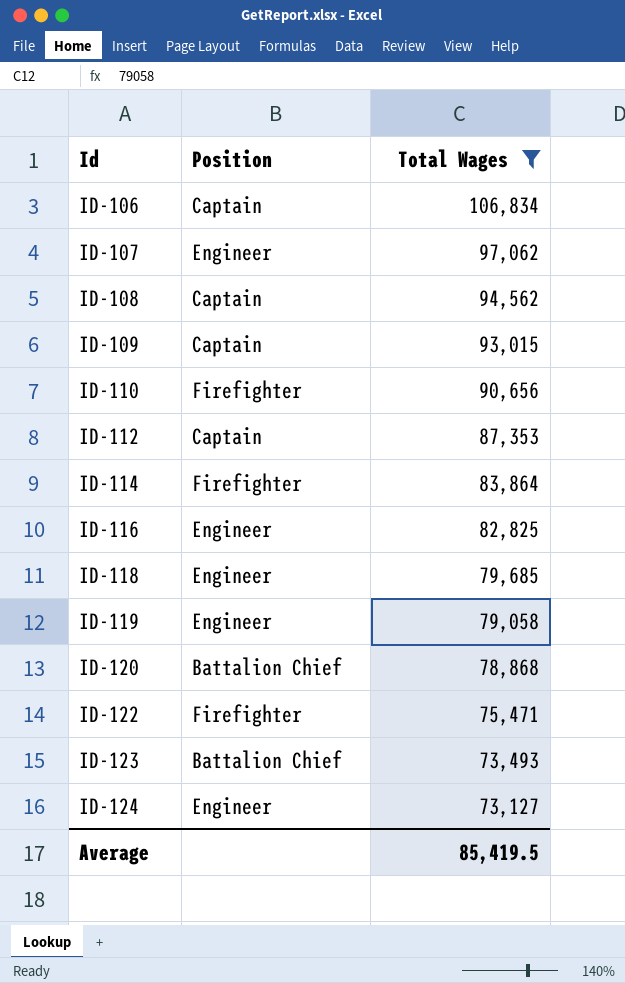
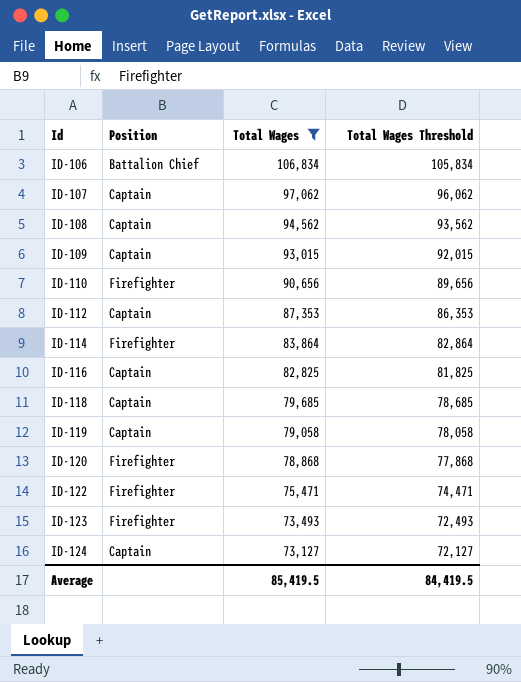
column Total Wages Threshold | formula: none -> [Total Wages] - 1000
ID-106 | Position: Captain -> Battalion Chief
ID-107 | Position: Engineer -> Captain
ID-116 | Position: Engineer -> Captain
ID-118 | Position: Engineer -> Captain
ID-119 | Position: Engineer -> Captain
ID-120 | Position: Battalion Chief -> Firefighter
ID-123 | Position: Battalion Chief -> Firefighter
ID-124 | Position: Engineer -> Captain

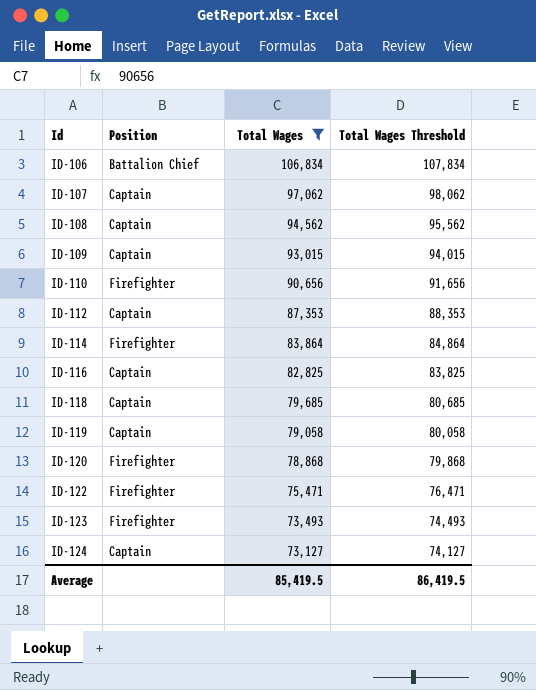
column Total Wages Threshold | formula: [Total Wages] - 1000 -> [Total Wages] + 1000
Average | Total Wages Threshold: 84,419.5 -> 86,419.5

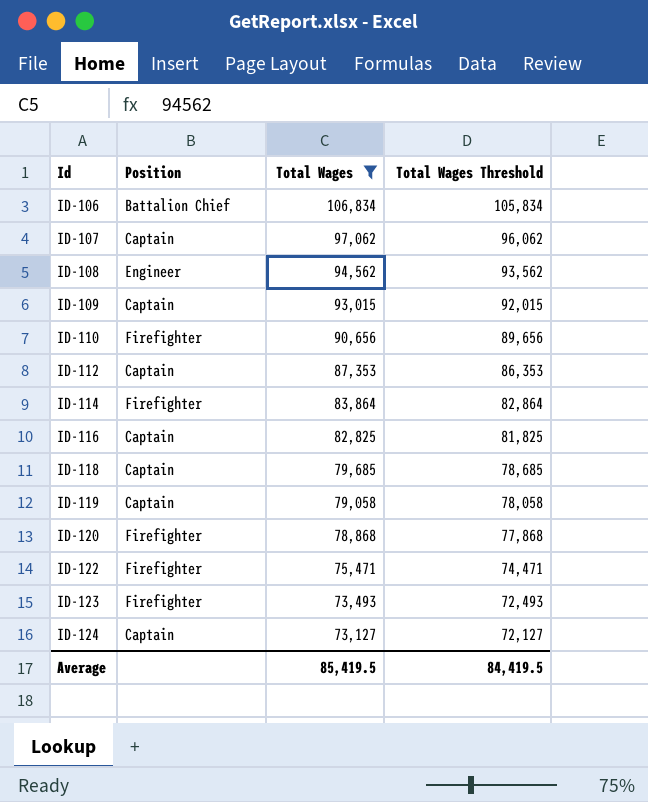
column Total Wages Threshold | formula: [Total Wages] + 1000 -> [Total Wages] - 1000
ID-108 | Position: Captain -> Engineer
Average | Total Wages Threshold: 86,419.5 -> 84,419.5

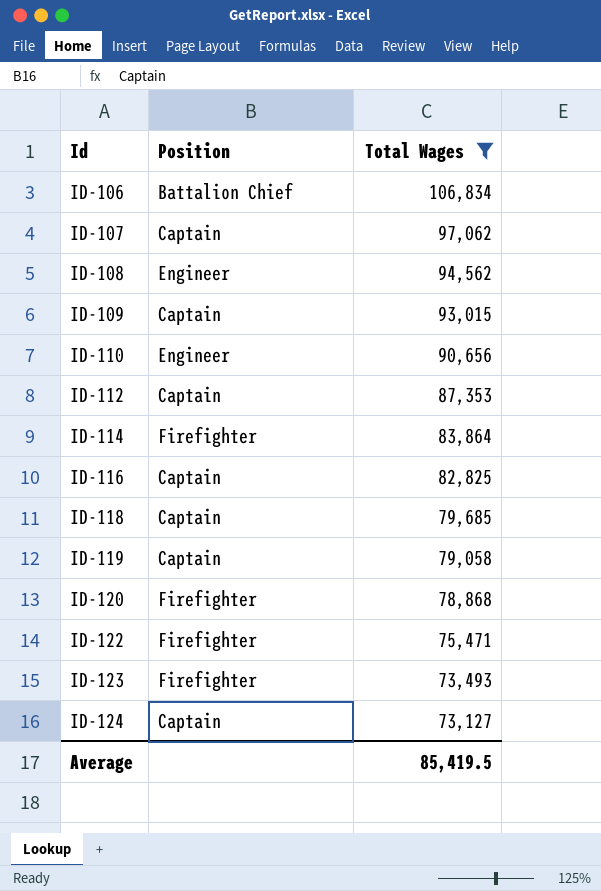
column Total Wages Threshold | formula: [Total Wages] - 1000 -> none
ID-110 | Position: Firefighter -> Engineer

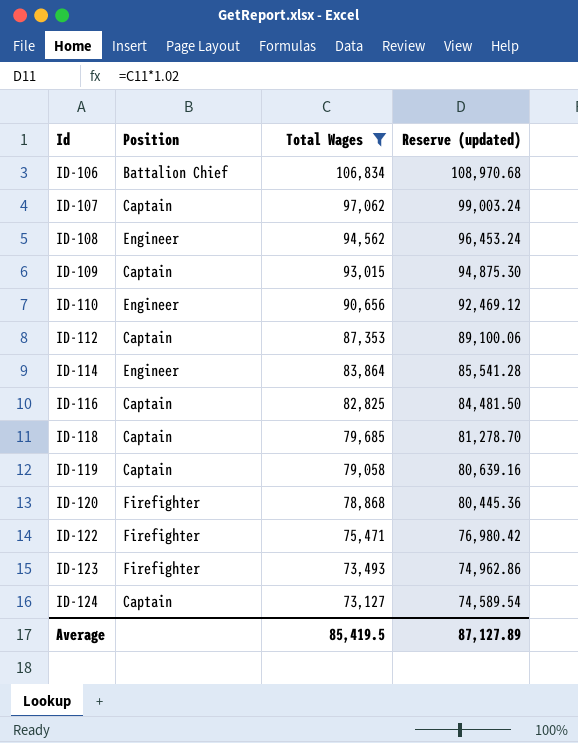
column Reserve (updated) | formula: none -> [Total Wages] * 1.02
ID-114 | Position: Firefighter -> Engineer

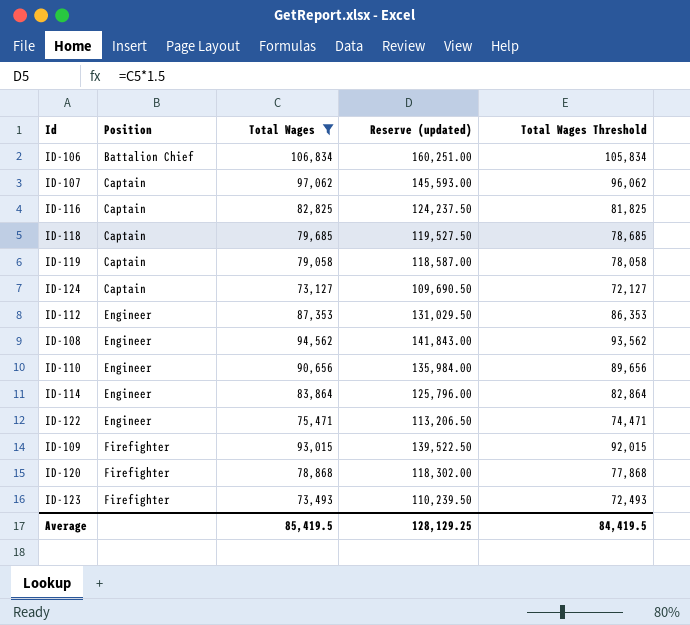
row order: Id ascending -> Position ascending
column Reserve (updated) | formula: [Total Wages] * 1.02 -> [Total Wages] * 1.5
column Total Wages Threshold | formula: none -> [Total Wages] - 1000
ID-112 | Position: Captain -> Engineer
ID-122 | Position: Firefighter -> Engineer
ID-109 | Position: Captain -> Firefighter
Average | Reserve (updated): 87,127.89 -> 128,129.25

